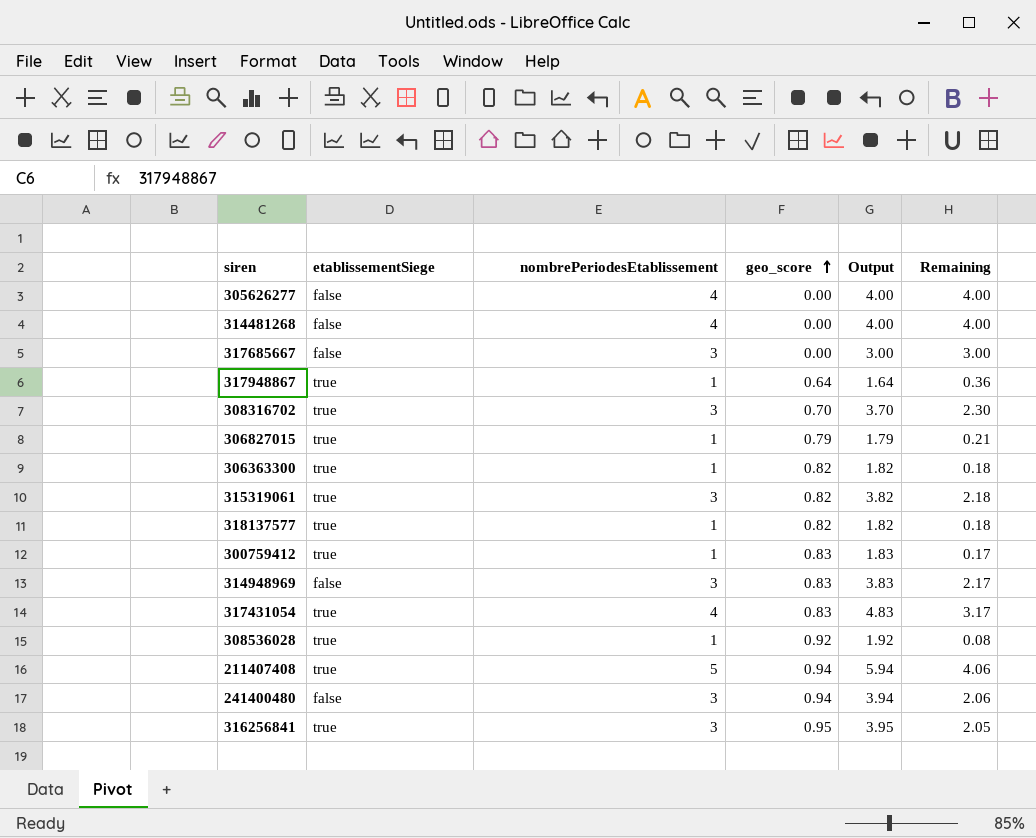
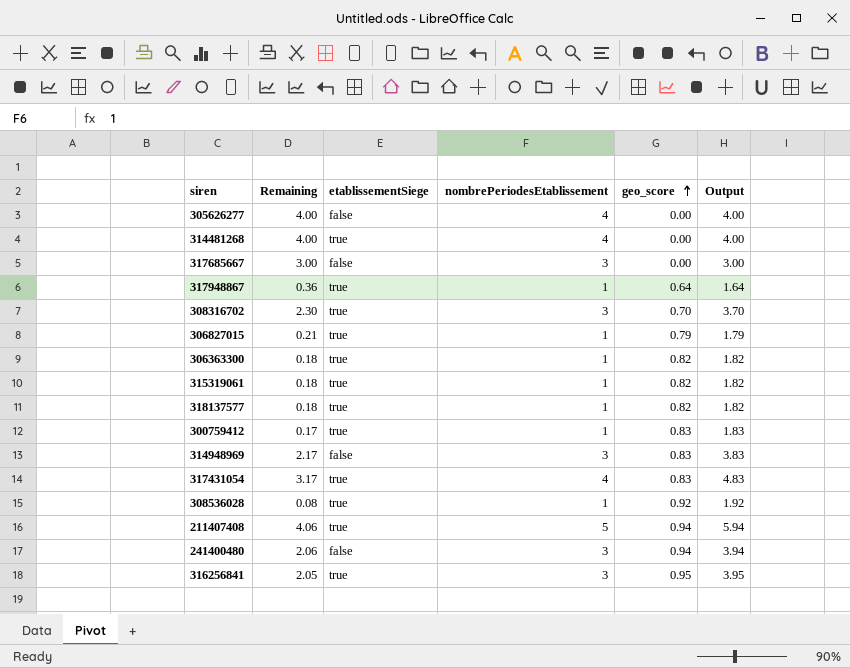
column Remaining | position: 6 -> 2
314481268 | etablissementSiege: false -> true
315319061 | Remaining: 2.18 -> 0.18
315319061 | nombrePeriodesEtablissement: 3 -> 1
315319061 | Output: 3.82 -> 1.82

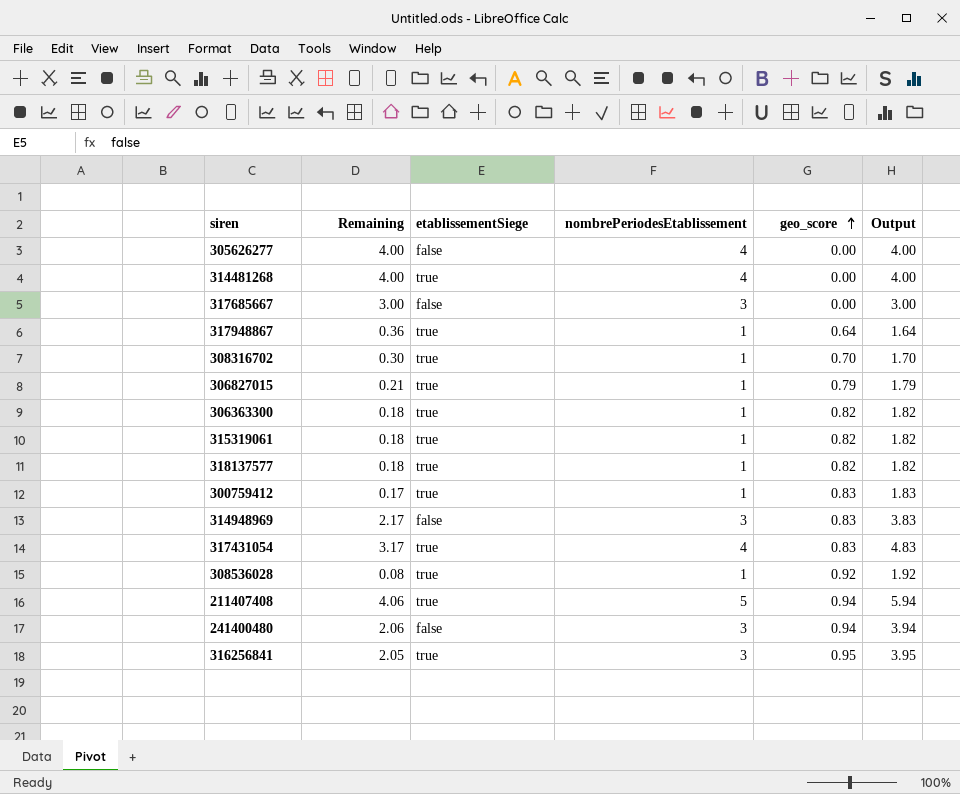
308316702 | Remaining: 2.30 -> 0.30
308316702 | nombrePeriodesEtablissement: 3 -> 1
308316702 | Output: 3.70 -> 1.70

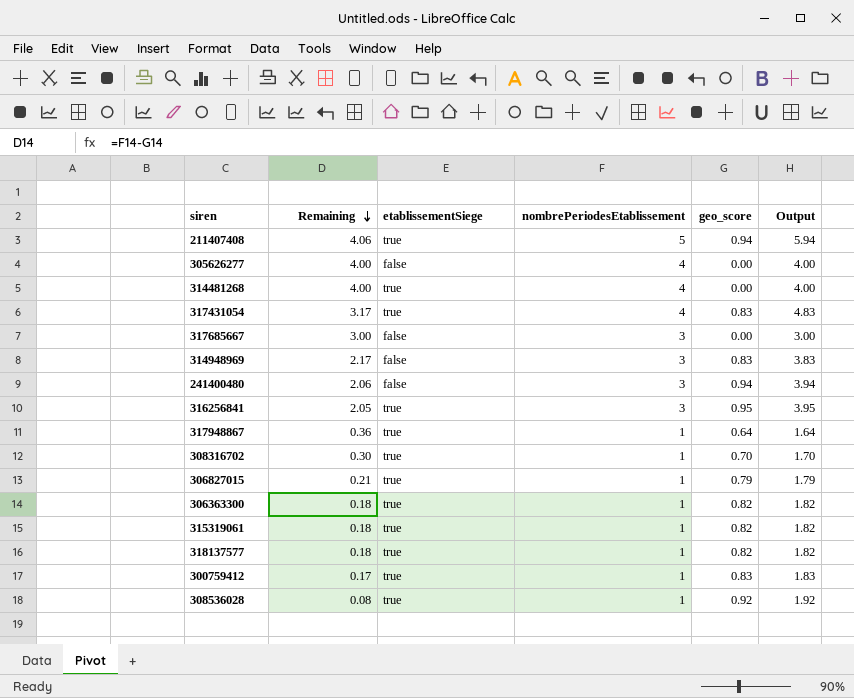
row order: geo_score ascending -> Remaining descending

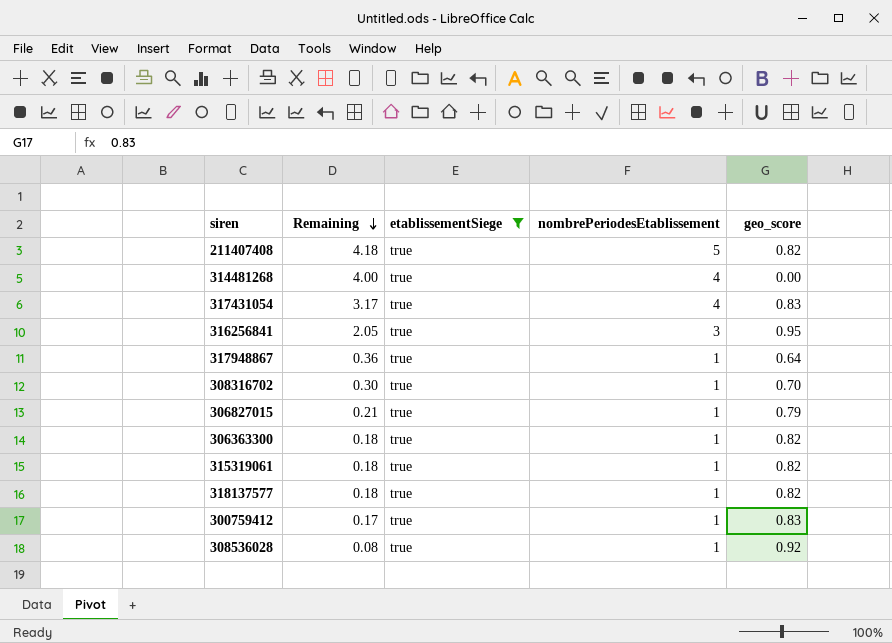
filter: none -> etablissementSiege = true
column Output | formula: [nombrePeriodesEtablissement] + [geo_score] -> none
211407408 | Remaining: 4.06 -> 4.18
211407408 | geo_score: 0.94 -> 0.82

